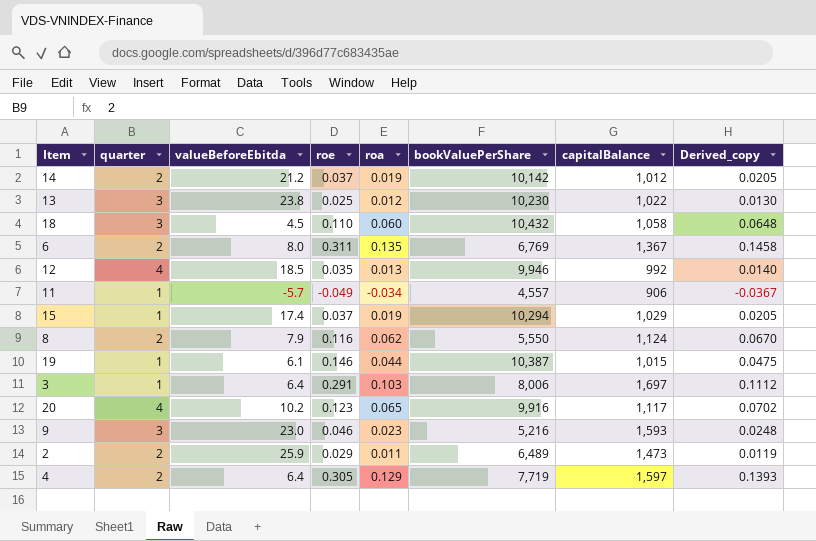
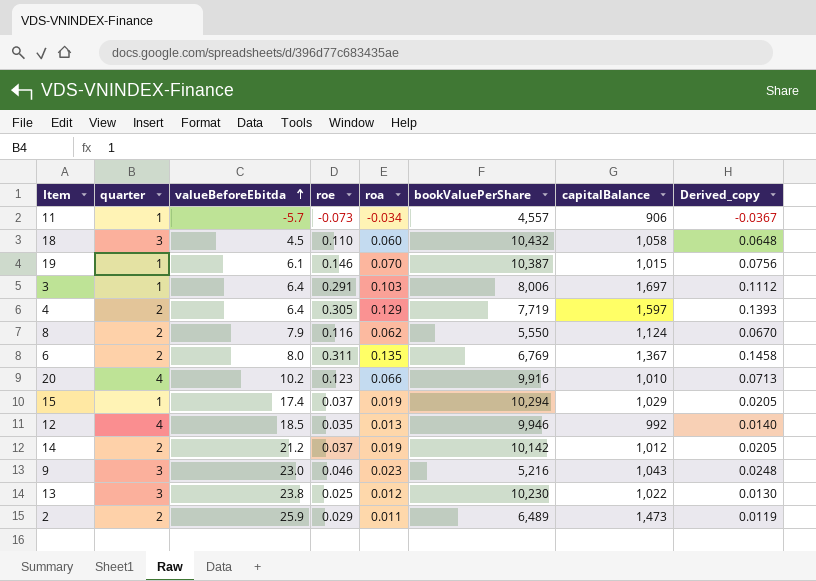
row order: none -> valueBeforeEbitda ascending
11 | roe: -0.049 -> -0.073
19 | roa: 0.044 -> 0.070
19 | Derived_copy: 0.0475 -> 0.0756
20 | roa: 0.065 -> 0.066
20 | capitalBalance: 1,117 -> 1,010
20 | Derived_copy: 0.0702 -> 0.0713
9 | capitalBalance: 1,593 -> 1,043

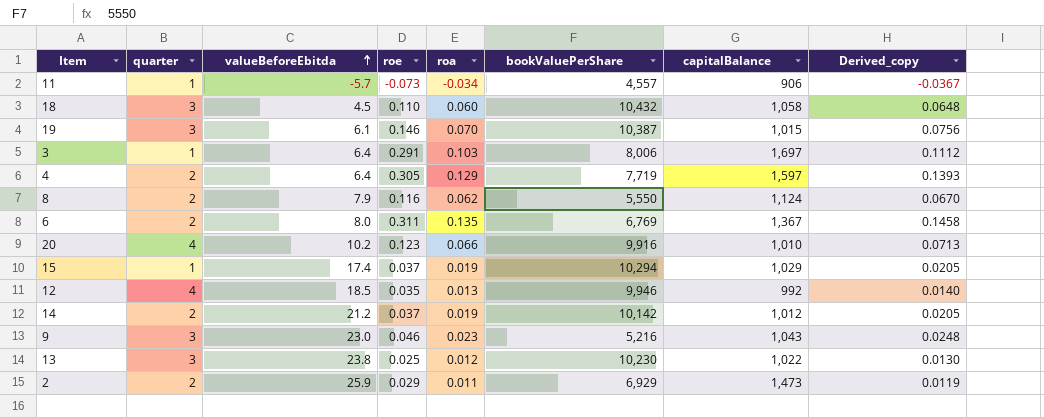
19 | quarter: 1 -> 3
2 | bookValuePerShare: 6,489 -> 6,929

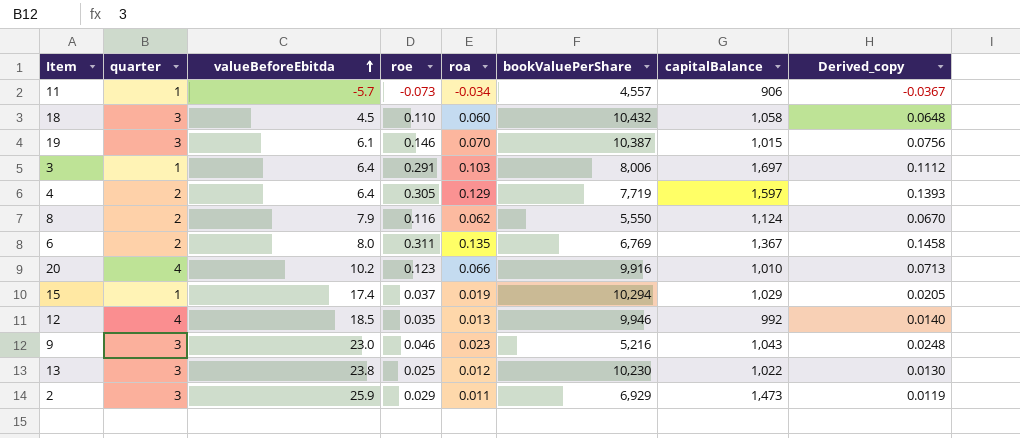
row 14: 2 | 21.2 | 0.037 | 0.019 | 10,142 | 1,012 | 0.0205 -> none
2 | quarter: 2 -> 3

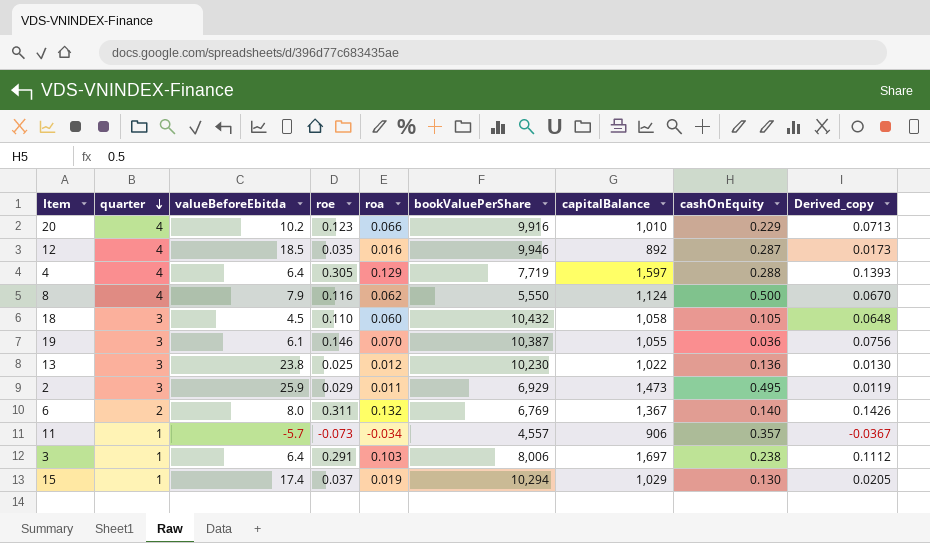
row order: valueBeforeEbitda ascending -> quarter descending
column cashOnEquity | position: none -> 8
row 9: 3 | 23.0 | 0.046 | 0.023 | 5,216 | 1,043 | 0.0248 -> none
12 | roa: 0.013 -> 0.016
12 | capitalBalance: 992 -> 892
12 | Derived_copy: 0.0140 -> 0.0173
4 | quarter: 2 -> 4
8 | quarter: 2 -> 4
19 | capitalBalance: 1,015 -> 1,055
6 | roa: 0.135 -> 0.132
6 | Derived_copy: 0.1458 -> 0.1426

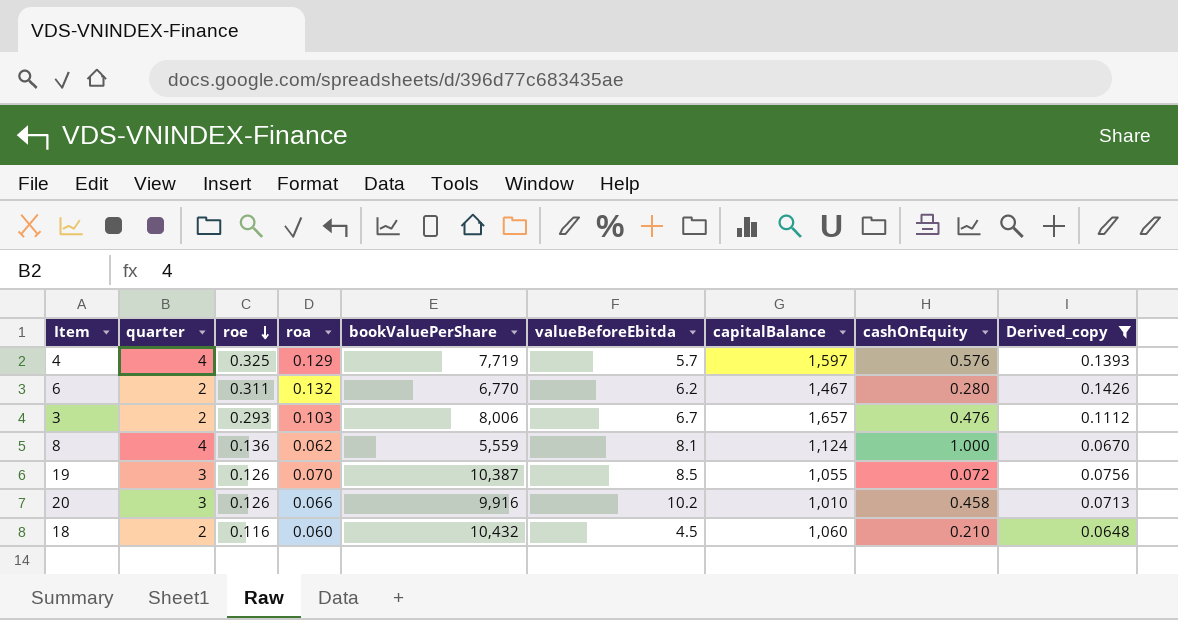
filter: none -> Derived_copy >= 0.0648
row order: quarter descending -> roe descending
column valueBeforeEbitda | position: 3 -> 6
4 | roe: 0.305 -> 0.325
4 | valueBeforeEbitda: 6.4 -> 5.7
4 | cashOnEquity: 0.288 -> 0.576
6 | bookValuePerShare: 6,769 -> 6,770
6 | valueBeforeEbitda: 8.0 -> 6.2
6 | capitalBalance: 1,367 -> 1,467
6 | cashOnEquity: 0.140 -> 0.280
3 | quarter: 1 -> 2
3 | roe: 0.291 -> 0.293
3 | valueBeforeEbitda: 6.4 -> 6.7
3 | capitalBalance: 1,697 -> 1,657
3 | cashOnEquity: 0.238 -> 0.476
8 | roe: 0.116 -> 0.136
8 | bookValuePerShare: 5,550 -> 5,559
8 | valueBeforeEbitda: 7.9 -> 8.1
8 | cashOnEquity: 0.500 -> 1.000
19 | roe: 0.146 -> 0.126
19 | valueBeforeEbitda: 6.1 -> 8.5
19 | cashOnEquity: 0.036 -> 0.072
20 | quarter: 4 -> 3
20 | roe: 0.123 -> 0.126
20 | cashOnEquity: 0.229 -> 0.458
18 | quarter: 3 -> 2
18 | roe: 0.110 -> 0.116
18 | capitalBalance: 1,058 -> 1,060
18 | cashOnEquity: 0.105 -> 0.210

